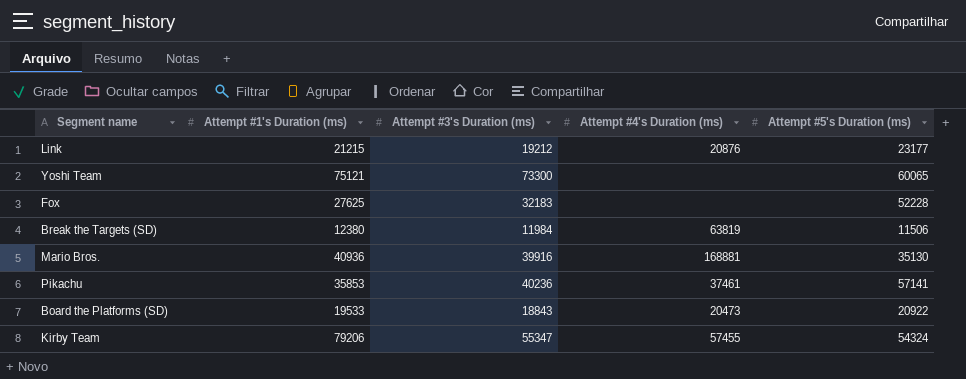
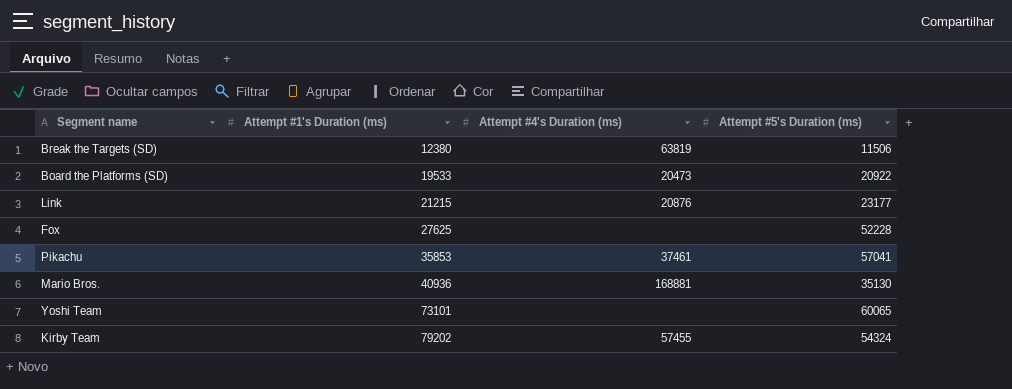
row order: none -> Attempt #1's Duration (ms) ascending
column Attempt #3's Duration (ms) | position: 3 -> none
Pikachu | Attempt #5's Duration (ms): 57141 -> 57041
Yoshi Team | Attempt #1's Duration (ms): 75121 -> 73101
Kirby Team | Attempt #1's Duration (ms): 79206 -> 79202

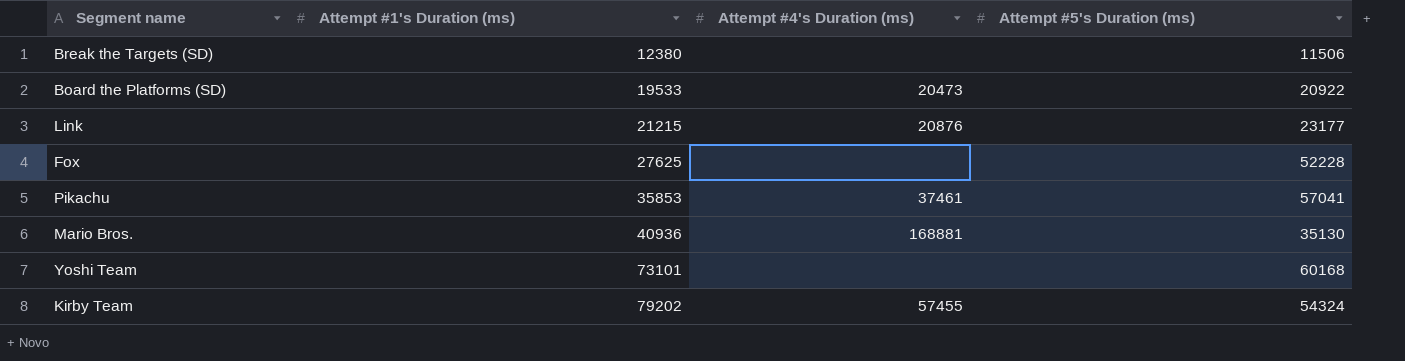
Break the Targets (SD) | Attempt #4's Duration (ms): 63819 -> none
Yoshi Team | Attempt #5's Duration (ms): 60065 -> 60168

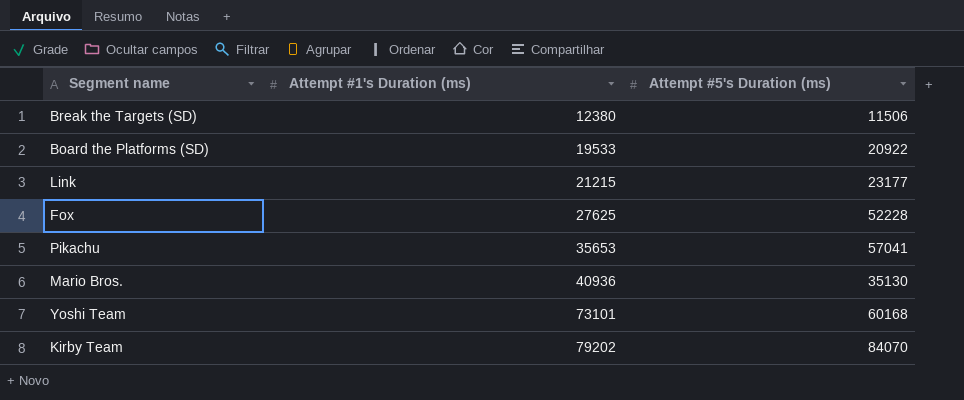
column Attempt #4's Duration (ms) | position: 3 -> none
Pikachu | Attempt #1's Duration (ms): 35853 -> 35653
Kirby Team | Attempt #5's Duration (ms): 54324 -> 84070

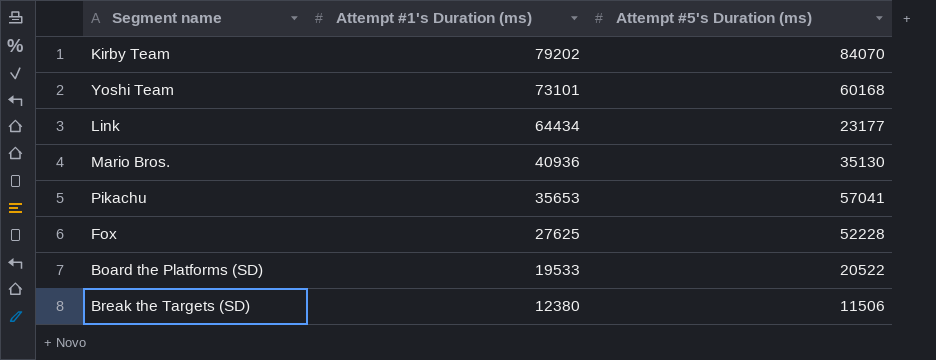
row order: Attempt #1's Duration (ms) ascending -> Attempt #1's Duration (ms) descending
Link | Attempt #1's Duration (ms): 21215 -> 64434
Board the Platforms (SD) | Attempt #5's Duration (ms): 20922 -> 20522

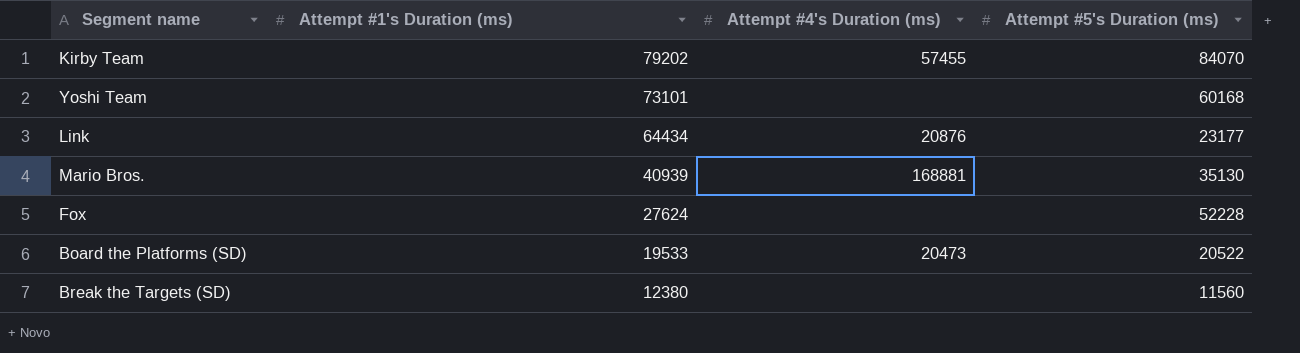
column Attempt #4's Duration (ms) | position: none -> 3
row Pikachu: 35653 | 57041 -> none
Mario Bros. | Attempt #1's Duration (ms): 40936 -> 40939
Fox | Attempt #1's Duration (ms): 27625 -> 27624
Break the Targets (SD) | Attempt #5's Duration (ms): 11506 -> 11560

